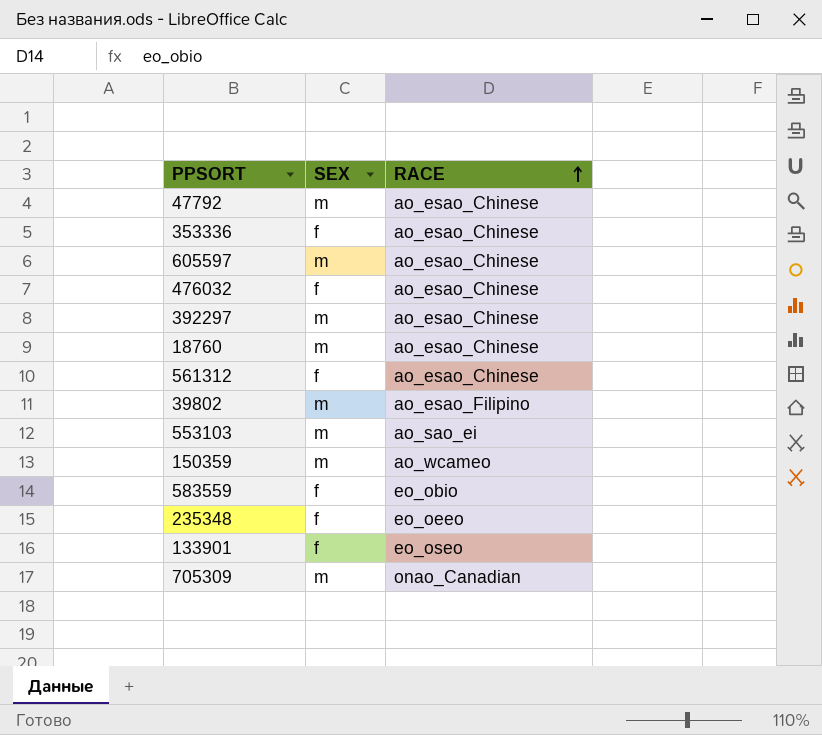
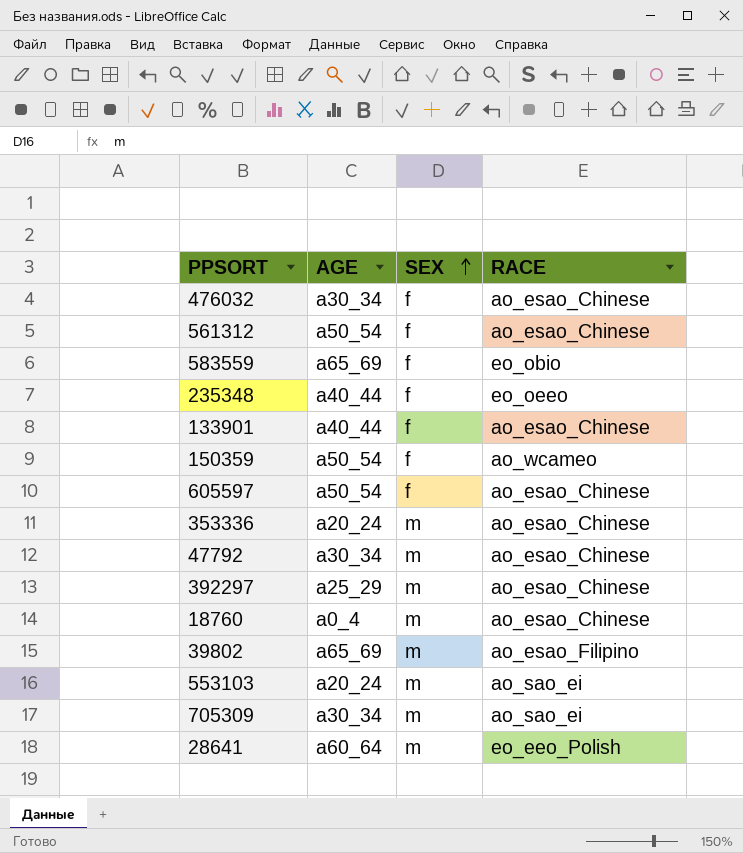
row order: RACE ascending -> SEX ascending
column AGE | position: none -> 2
133901 | RACE: eo_oseo -> ao_esao_Chinese
150359 | SEX: m -> f
605597 | SEX: m -> f
353336 | SEX: f -> m
705309 | RACE: onao_Canadian -> ao_sao_ei
row 28641: none -> a60_64 | m | eo_eeo_Polish

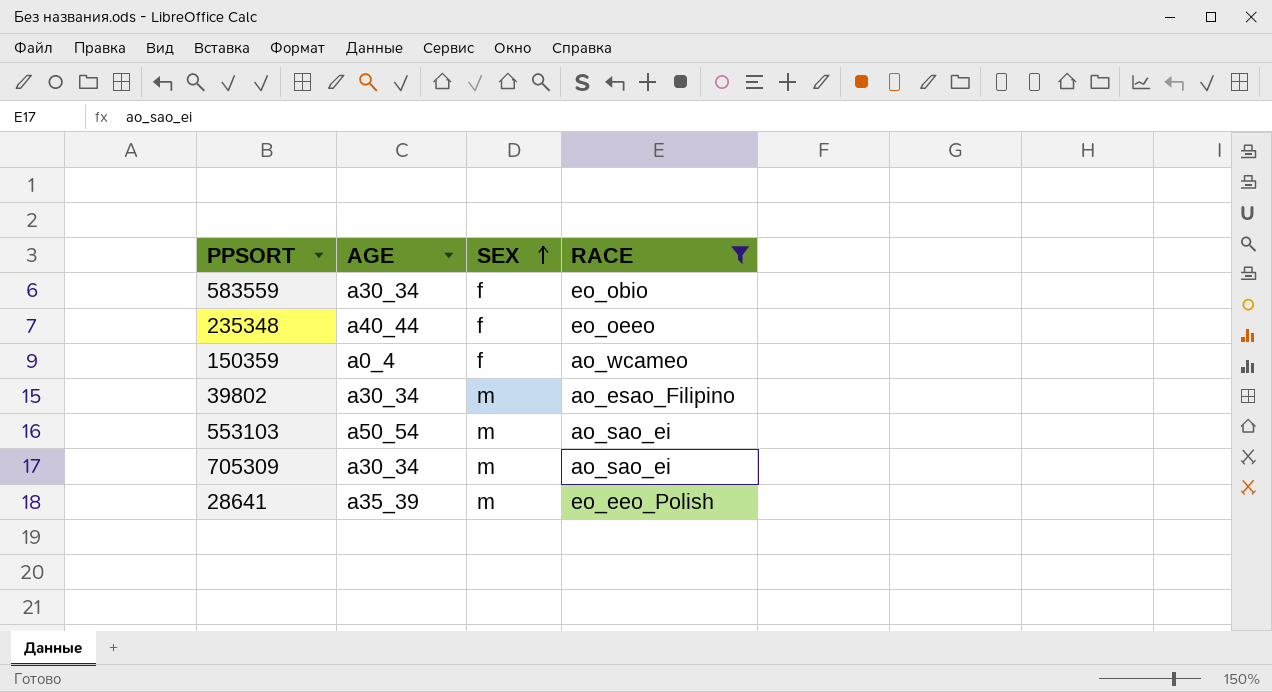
filter: none -> RACE != ao_esao_Chinese
583559 | AGE: a65_69 -> a30_34
150359 | AGE: a50_54 -> a0_4
39802 | AGE: a65_69 -> a30_34
553103 | AGE: a20_24 -> a50_54
28641 | AGE: a60_64 -> a35_39

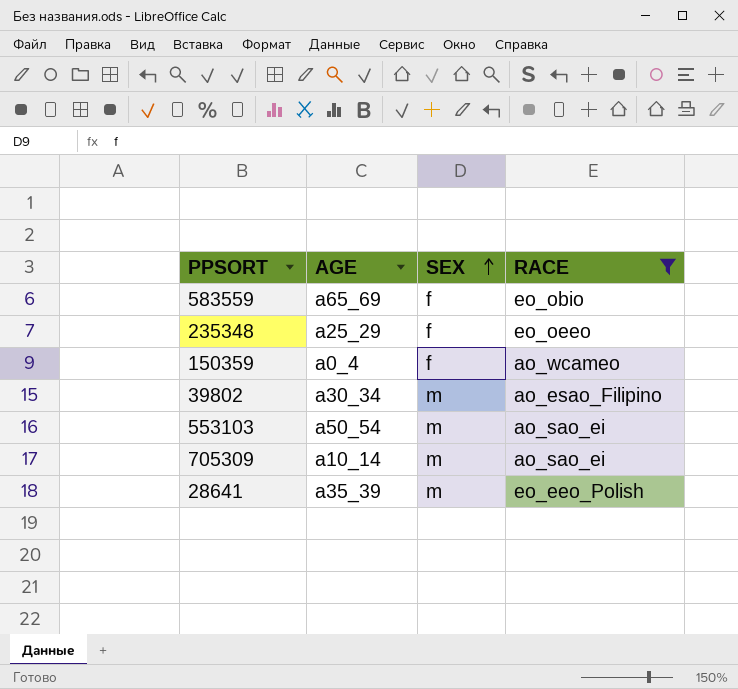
583559 | AGE: a30_34 -> a65_69
235348 | AGE: a40_44 -> a25_29
705309 | AGE: a30_34 -> a10_14

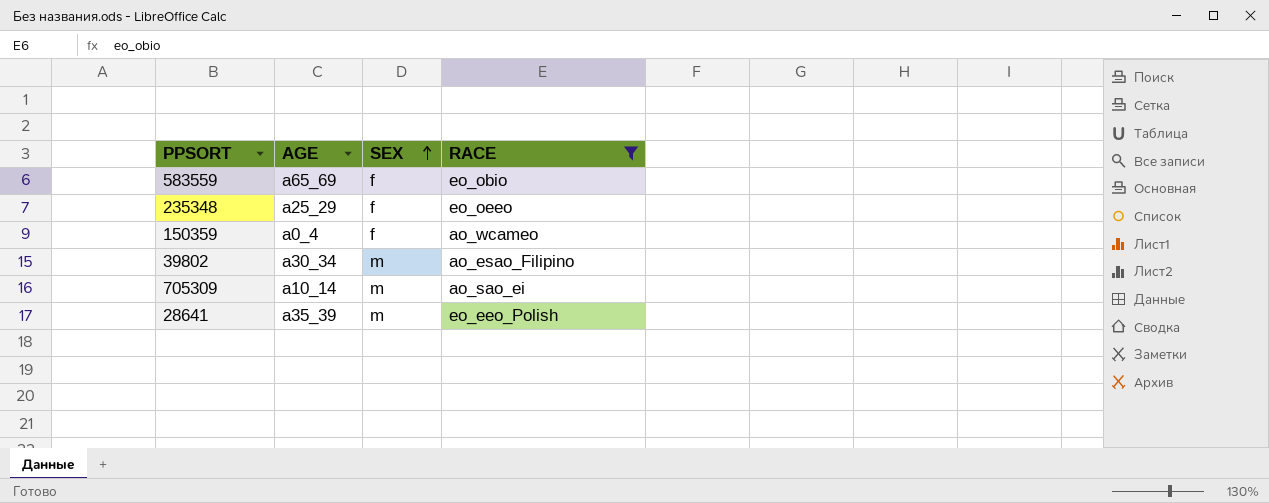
row 553103: a50_54 | m | ao_sao_ei -> none

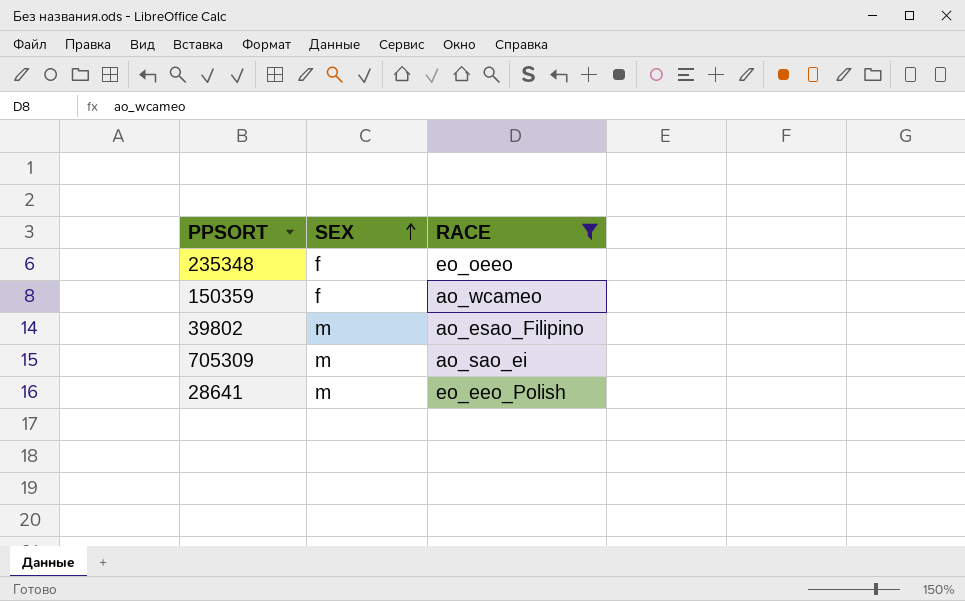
column AGE | position: 2 -> none
row 583559: a65_69 | f | eo_obio -> none

